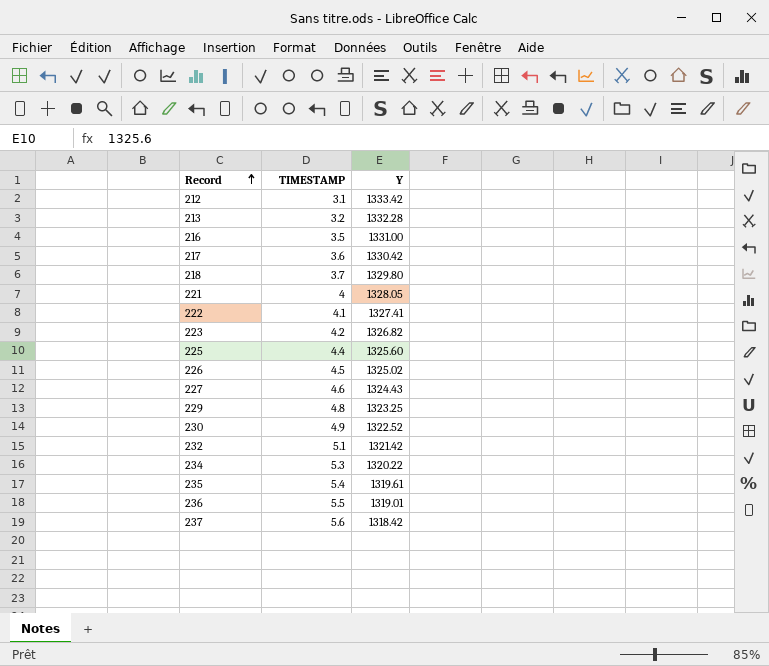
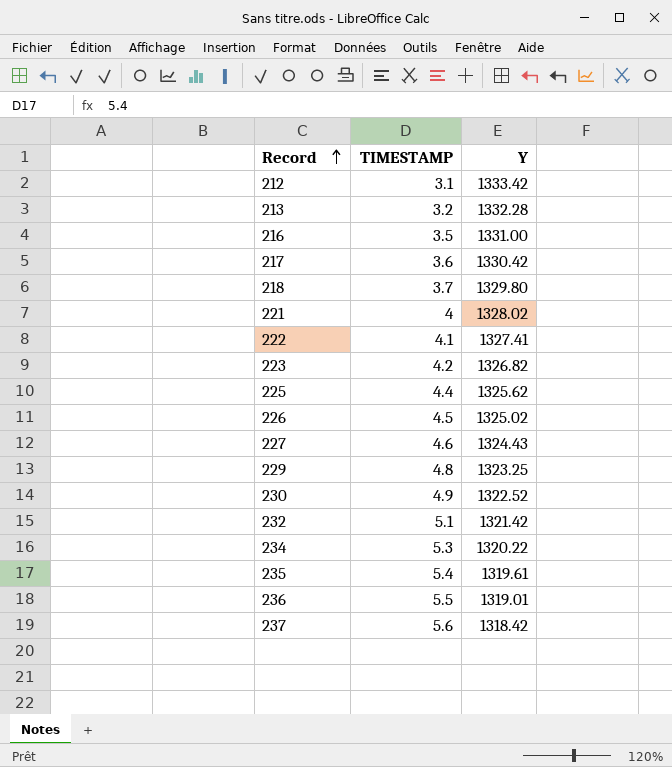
221 | Y: 1328.05 -> 1328.02
225 | Y: 1325.60 -> 1325.62

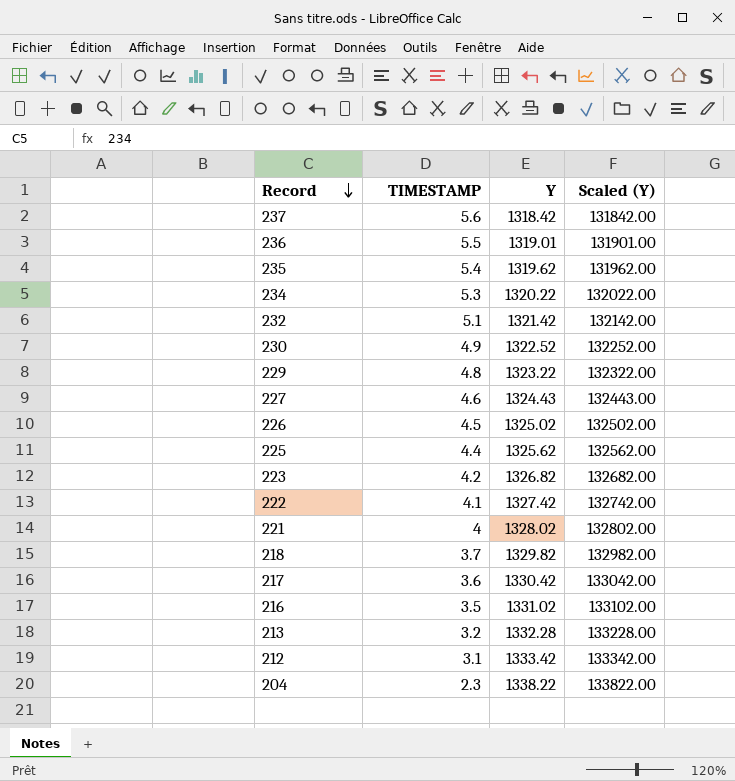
row order: Record ascending -> Record descending
column Scaled (Y) | formula: none -> [Y] * 100
235 | Y: 1319.61 -> 1319.62
229 | Y: 1323.25 -> 1323.22
222 | Y: 1327.41 -> 1327.42
218 | Y: 1329.80 -> 1329.82
216 | Y: 1331.00 -> 1331.02
row 204: none -> 2.3 | 1338.22 | 133822.00

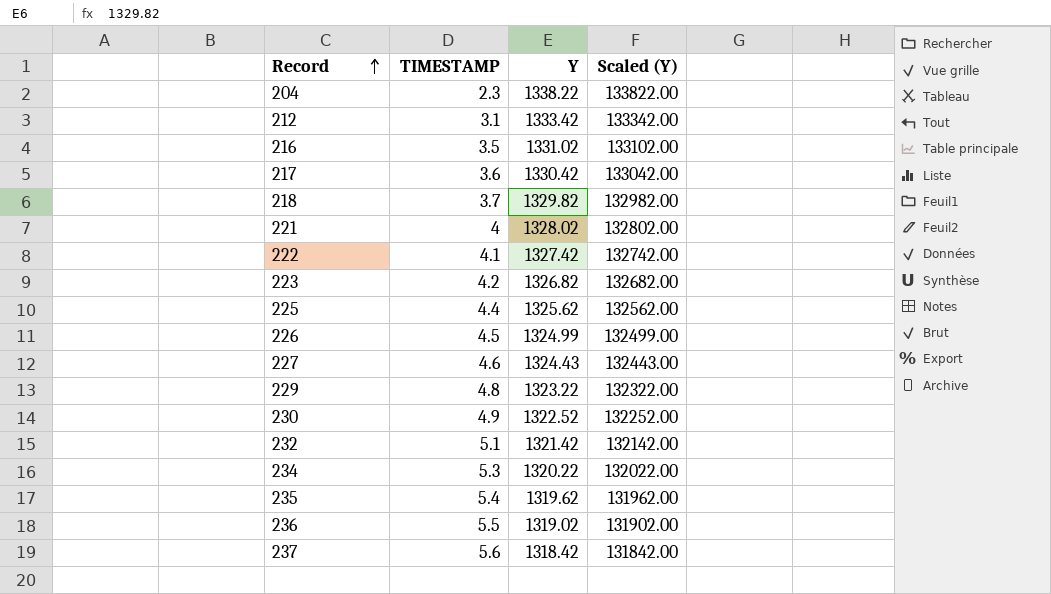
row order: Record descending -> Record ascending
row 213: 3.2 | 1332.28 | 133228.00 -> none
226 | Y: 1325.02 -> 1324.99
226 | Scaled (Y): 132502.00 -> 132499.00
236 | Y: 1319.01 -> 1319.02
236 | Scaled (Y): 131901.00 -> 131902.00

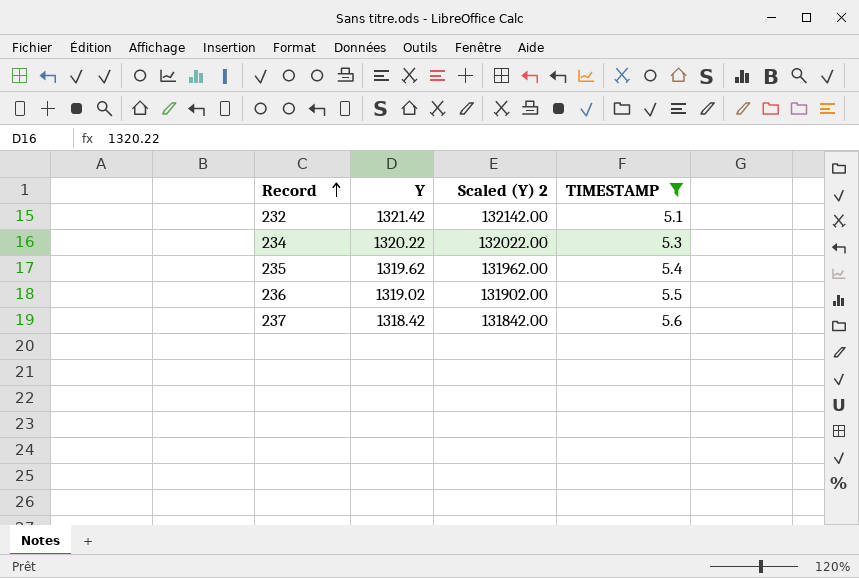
filter: none -> TIMESTAMP >= 5.1
column name: Scaled (Y) -> Scaled (Y) 2
column TIMESTAMP | position: 2 -> 4

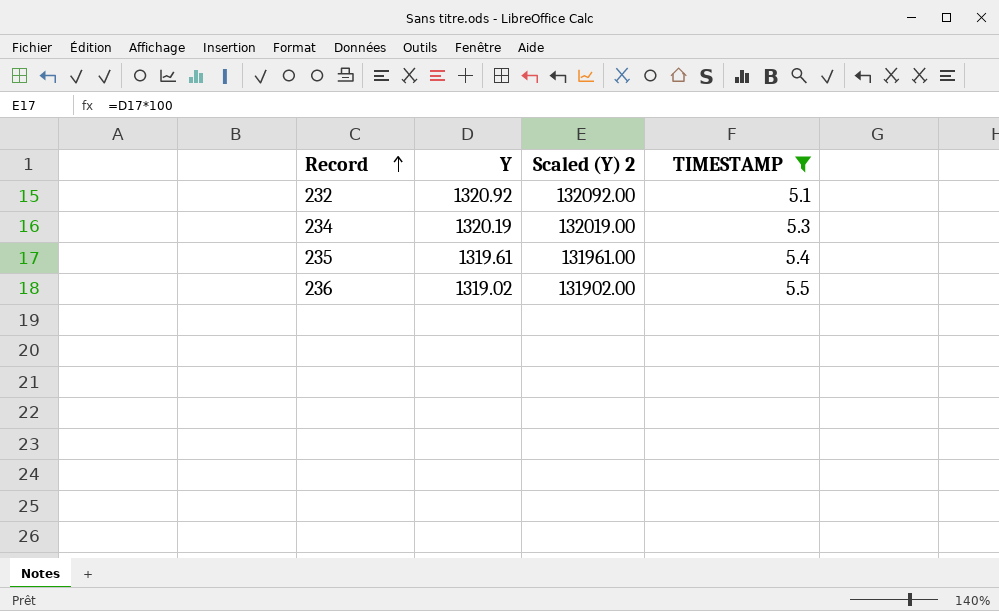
row 237: 1318.42 | 131842.00 | 5.6 -> none
232 | Y: 1321.42 -> 1320.92
232 | Scaled (Y) 2: 132142.00 -> 132092.00
234 | Y: 1320.22 -> 1320.19
234 | Scaled (Y) 2: 132022.00 -> 132019.00
235 | Y: 1319.62 -> 1319.61
235 | Scaled (Y) 2: 131962.00 -> 131961.00

